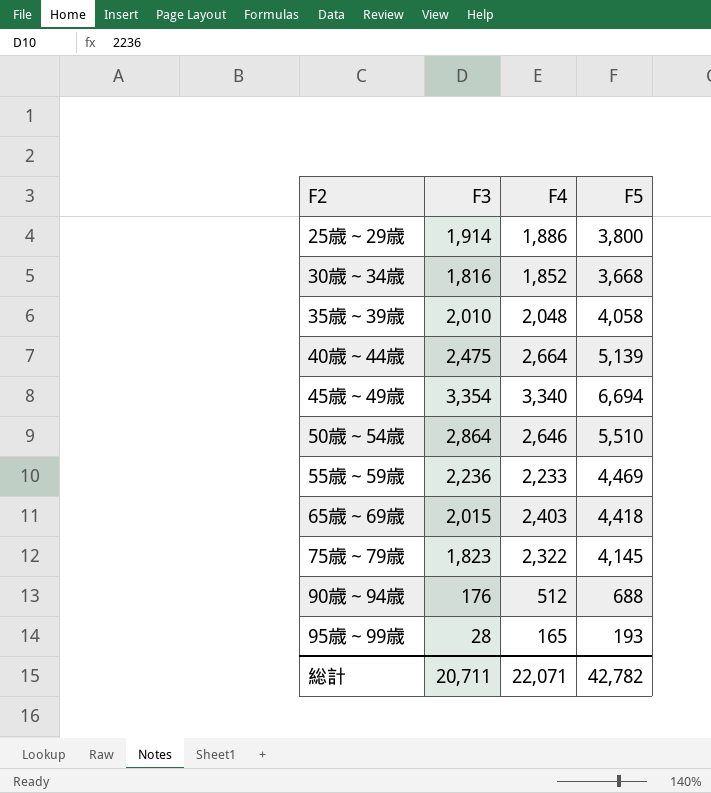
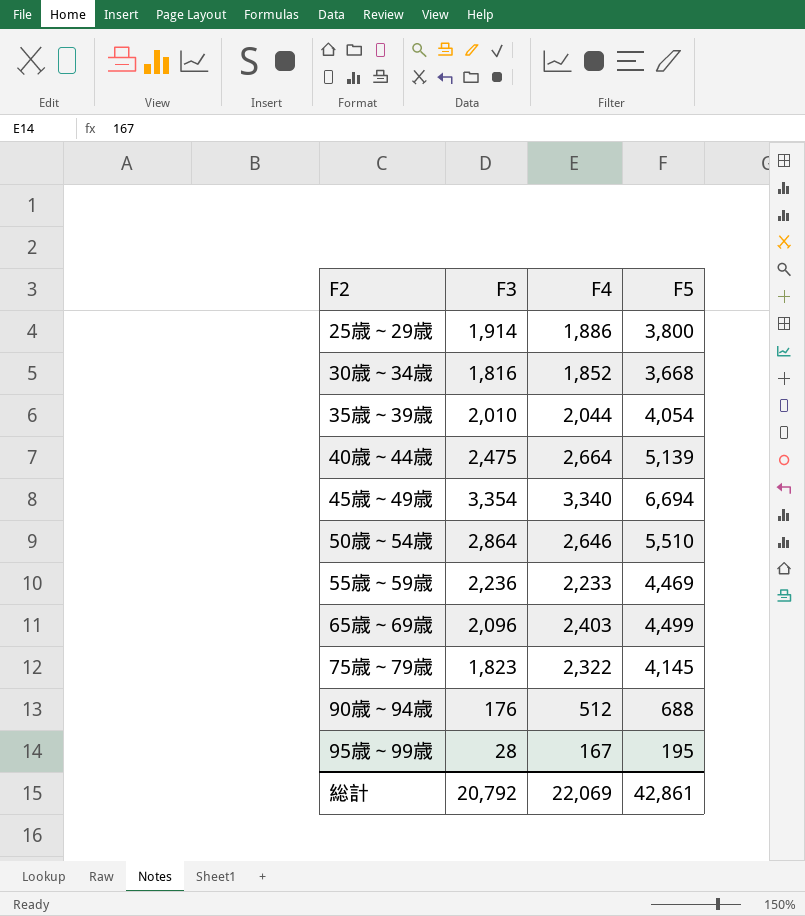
35歳～39歳 | F4: 2,048 -> 2,044
35歳～39歳 | F5: 4,058 -> 4,054
65歳～69歳 | F3: 2,015 -> 2,096
65歳～69歳 | F5: 4,418 -> 4,499
95歳～99歳 | F4: 165 -> 167
95歳～99歳 | F5: 193 -> 195
総計 | F3: 20,711 -> 20,792
総計 | F4: 22,071 -> 22,069
総計 | F5: 42,782 -> 42,861

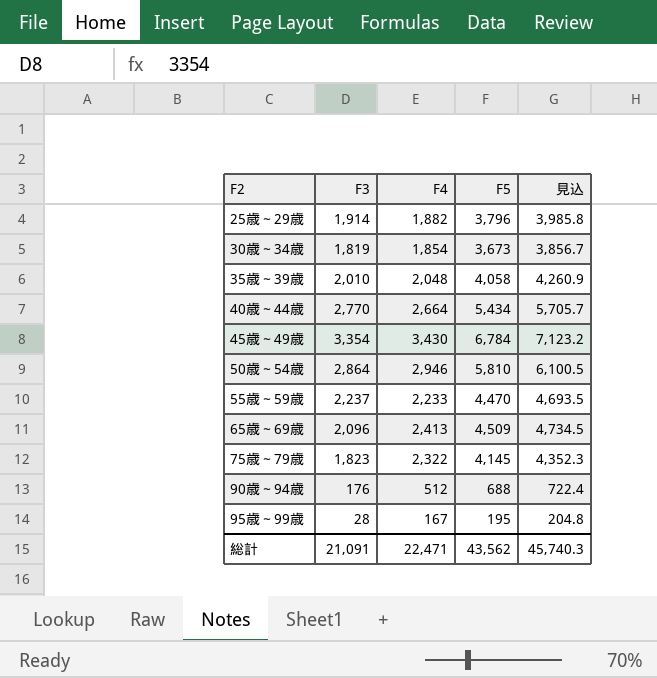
column 見込 | formula: none -> [F5] * 1.05
25歳～29歳 | F4: 1,886 -> 1,882
25歳～29歳 | F5: 3,800 -> 3,796
30歳～34歳 | F3: 1,816 -> 1,819
30歳～34歳 | F4: 1,852 -> 1,854
30歳～34歳 | F5: 3,668 -> 3,673
35歳～39歳 | F4: 2,044 -> 2,048
35歳～39歳 | F5: 4,054 -> 4,058
40歳～44歳 | F3: 2,475 -> 2,770
40歳～44歳 | F5: 5,139 -> 5,434
45歳～49歳 | F4: 3,340 -> 3,430
45歳～49歳 | F5: 6,694 -> 6,784
50歳～54歳 | F4: 2,646 -> 2,946
50歳～54歳 | F5: 5,510 -> 5,810
55歳～59歳 | F3: 2,236 -> 2,237
55歳～59歳 | F5: 4,469 -> 4,470
65歳～69歳 | F4: 2,403 -> 2,413
65歳～69歳 | F5: 4,499 -> 4,509
総計 | F3: 20,792 -> 21,091
総計 | F4: 22,069 -> 22,471
総計 | F5: 42,861 -> 43,562

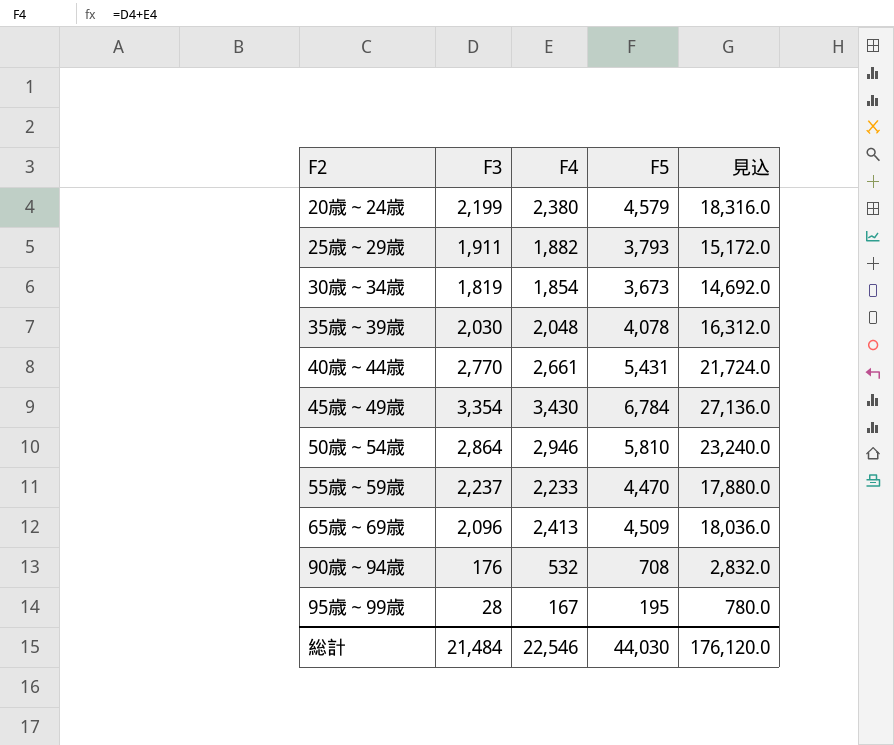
column 見込 | formula: [F5] * 1.05 -> [F5] * 4
row 75歳～79歳: 1,823 | 2,322 | 4,145 | 4,352.3 -> none
row 20歳～24歳: none -> 2,199 | 2,380 | 4,579 | 18,316.0
25歳～29歳 | F3: 1,914 -> 1,911
25歳～29歳 | F5: 3,796 -> 3,793
35歳～39歳 | F3: 2,010 -> 2,030
35歳～39歳 | F5: 4,058 -> 4,078
40歳～44歳 | F4: 2,664 -> 2,661
40歳～44歳 | F5: 5,434 -> 5,431
90歳～94歳 | F4: 512 -> 532
90歳～94歳 | F5: 688 -> 708
総計 | F3: 21,091 -> 21,484
総計 | F4: 22,471 -> 22,546
総計 | F5: 43,562 -> 44,030
総計 | 見込: 45,740.3 -> 176,120.0

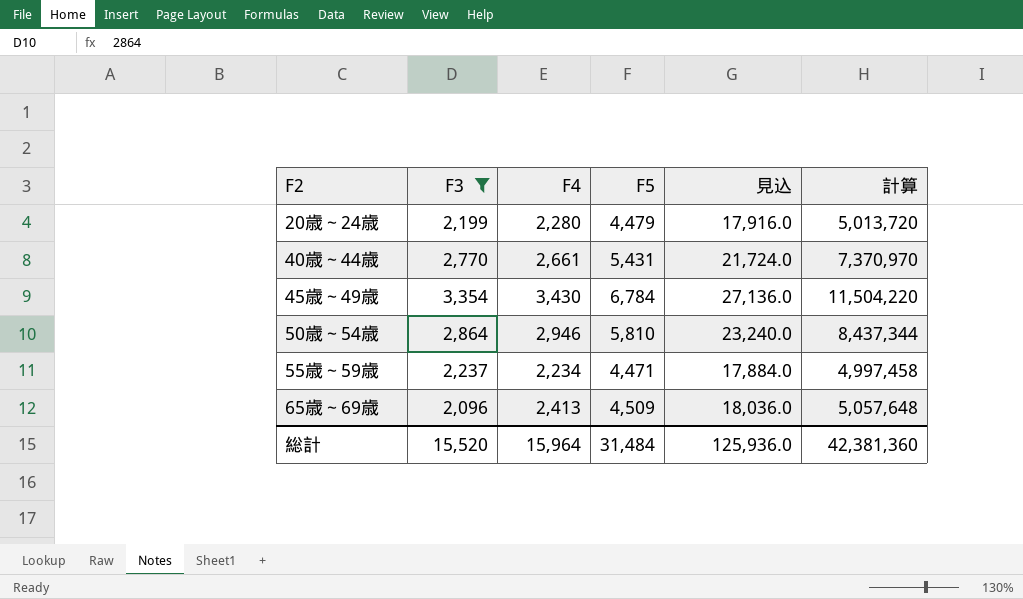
filter: none -> F3 >= 2,096
column 計算 | formula: none -> [F3] * [F4]
20歳～24歳 | F4: 2,380 -> 2,280
20歳～24歳 | F5: 4,579 -> 4,479
20歳～24歳 | 見込: 18,316.0 -> 17,916.0
55歳～59歳 | F4: 2,233 -> 2,234
55歳～59歳 | F5: 4,470 -> 4,471
55歳～59歳 | 見込: 17,880.0 -> 17,884.0
総計 | F3: 21,484 -> 15,520
総計 | F4: 22,546 -> 15,964
総計 | F5: 44,030 -> 31,484
総計 | 見込: 176,120.0 -> 125,936.0

